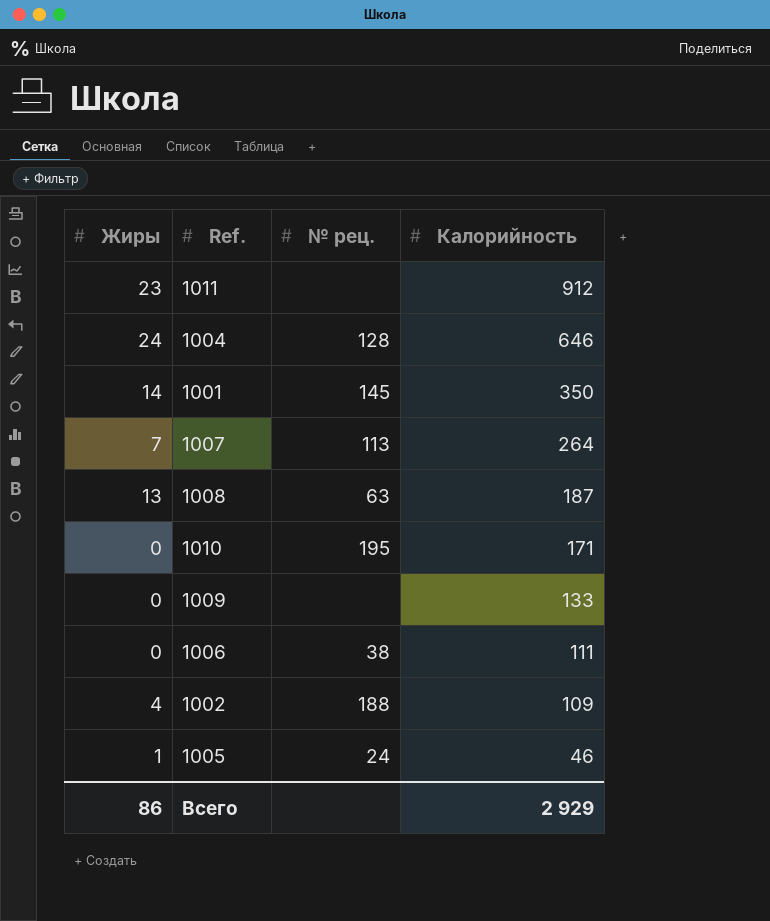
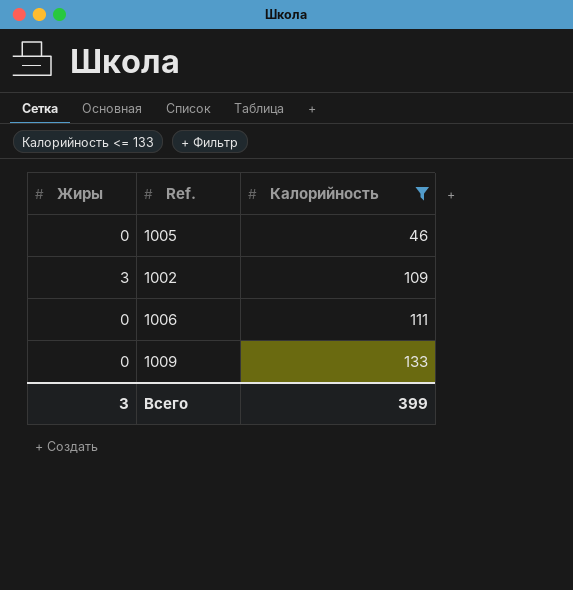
filter: none -> Калорийность <= 133
row order: Калорийность descending -> Калорийность ascending
column № рец. | position: 3 -> none
1005 | Жиры: 1 -> 0
1002 | Жиры: 4 -> 3
Всего | Жиры: 86 -> 3
Всего | Калорийность: 2 929 -> 399

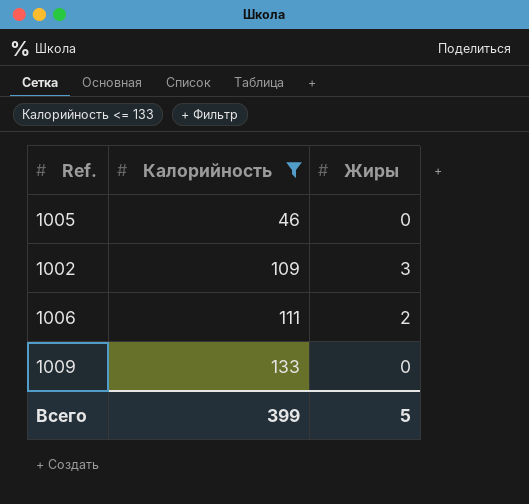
column Жиры | position: 1 -> 3
1006 | Жиры: 0 -> 2
Всего | Жиры: 3 -> 5

